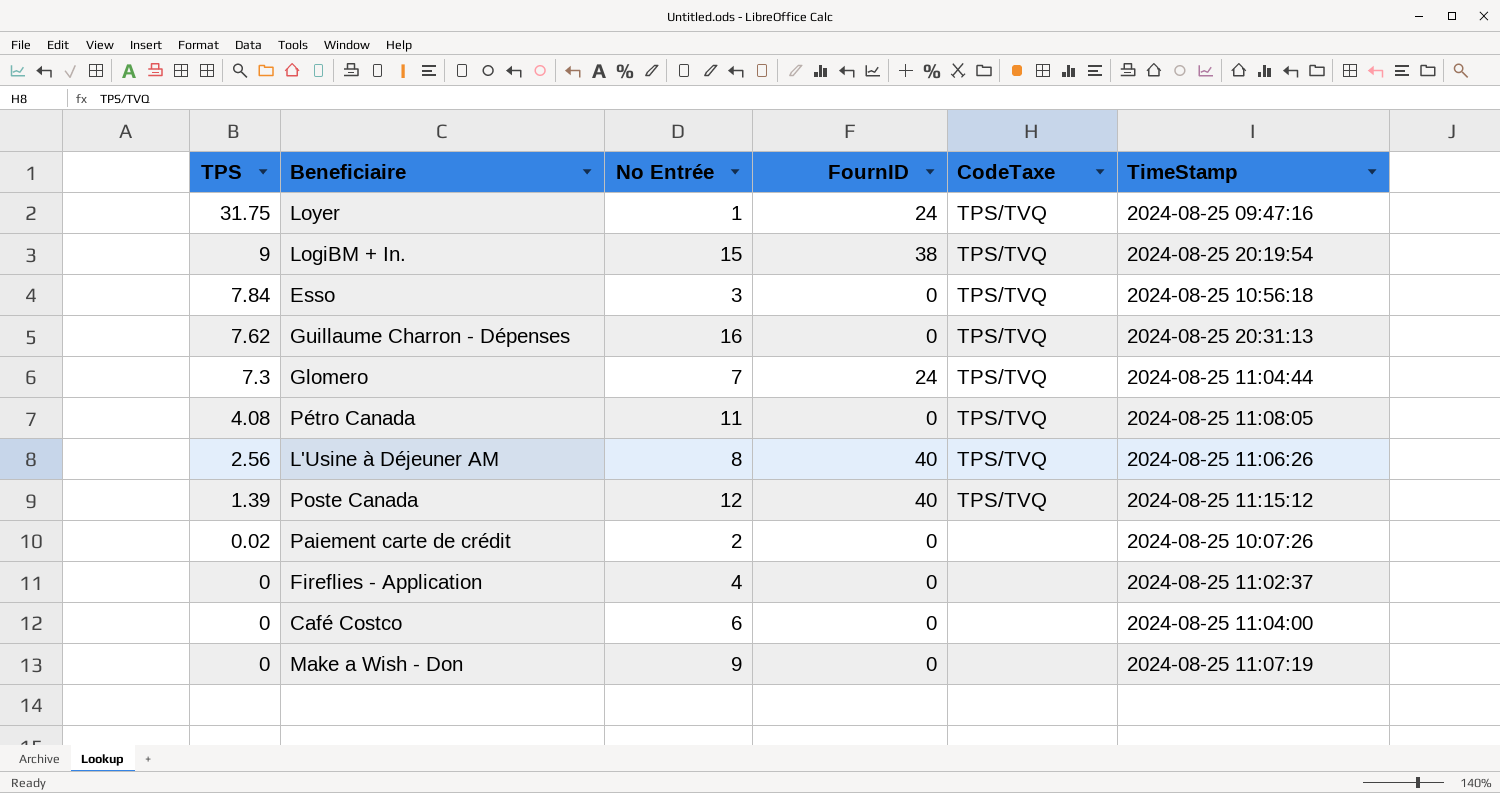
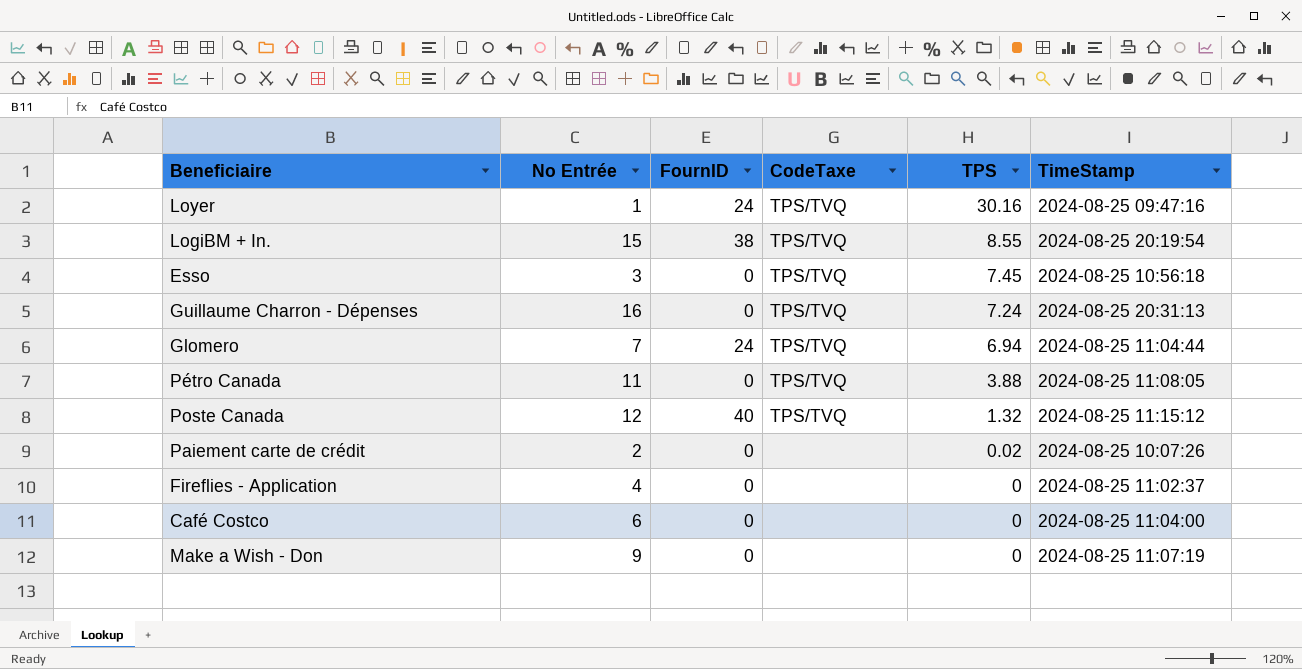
column TPS | position: 1 -> 5
row L'Usine à Déjeuner AM: 2.56 | 8 | 40 | TPS/TVQ | 2024-08-25 11:06:26 -> none
Loyer | TPS: 31.75 -> 30.16
LogiBM + In. | TPS: 9 -> 8.55
Esso | TPS: 7.84 -> 7.45
Guillaume Charron - Dépenses | TPS: 7.62 -> 7.24
Glomero | TPS: 7.3 -> 6.94
Pétro Canada | TPS: 4.08 -> 3.88
Poste Canada | TPS: 1.39 -> 1.32

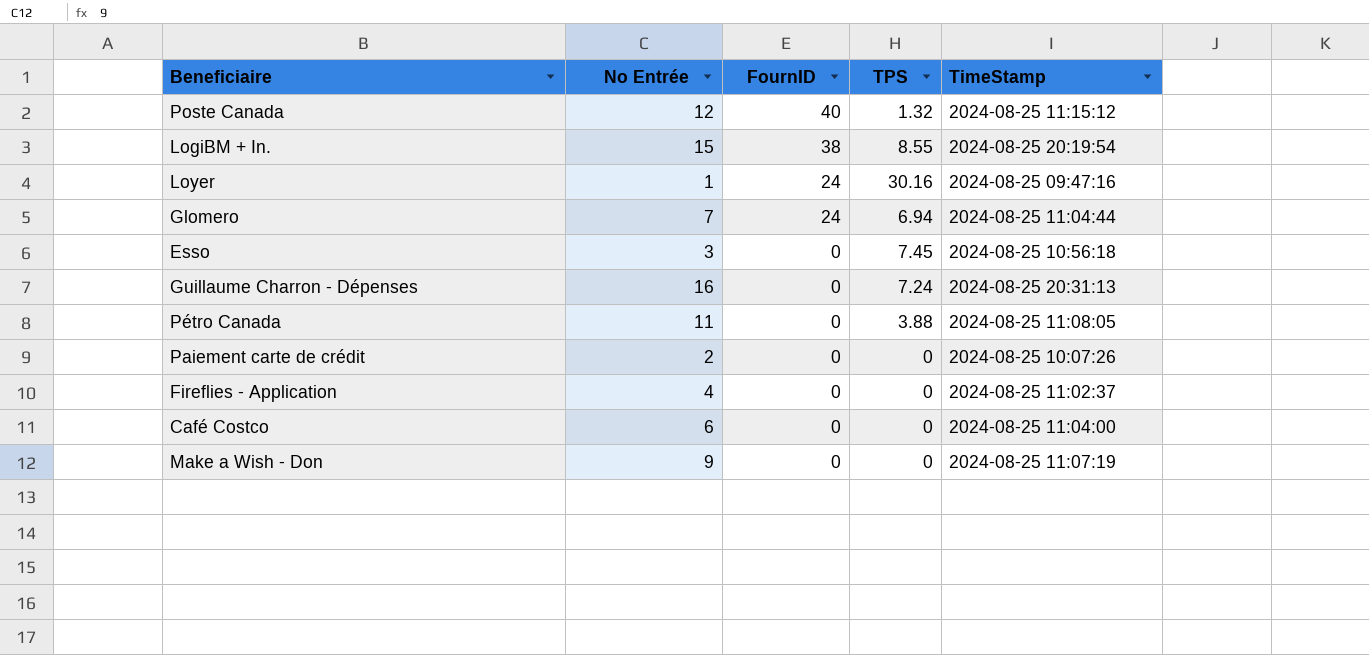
row order: TPS descending -> FournID descending
column CodeTaxe | position: 4 -> none
Paiement carte de crédit | TPS: 0.02 -> 0

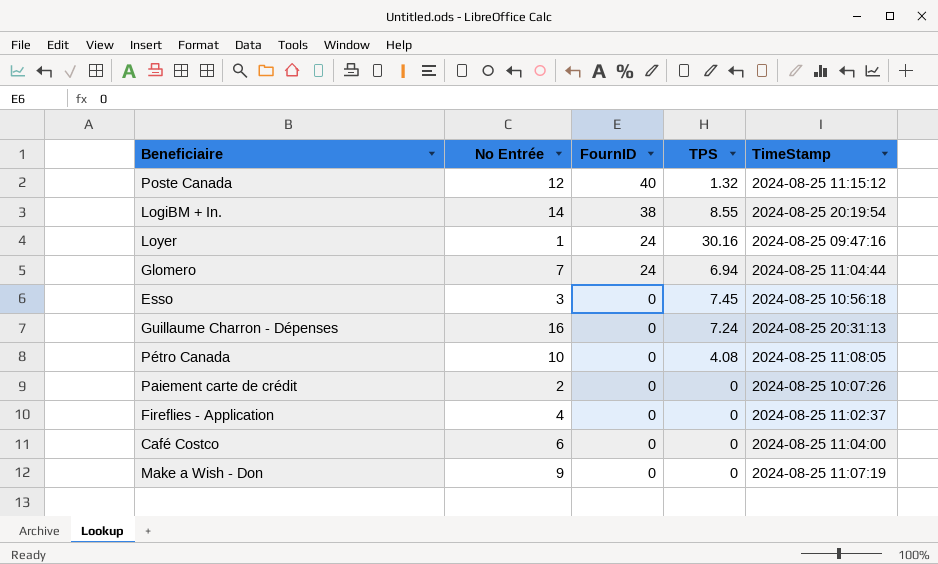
LogiBM + In. | No Entrée: 15 -> 14
Pétro Canada | No Entrée: 11 -> 10
Pétro Canada | TPS: 3.88 -> 4.08

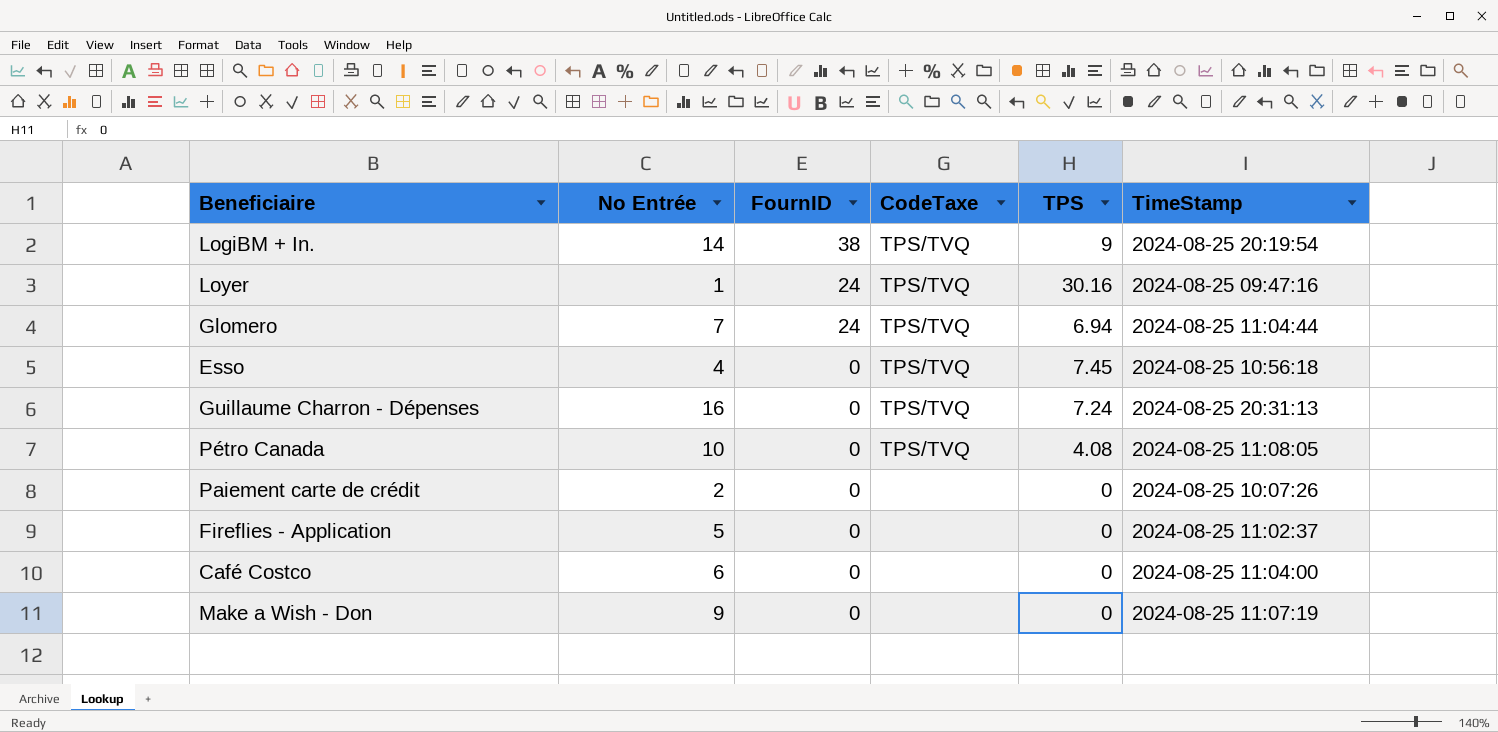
column CodeTaxe | position: none -> 4
row Poste Canada: 12 | 40 | 1.32 | 2024-08-25 11:15:12 -> none
LogiBM + In. | TPS: 8.55 -> 9
Esso | No Entrée: 3 -> 4
Fireflies - Application | No Entrée: 4 -> 5

